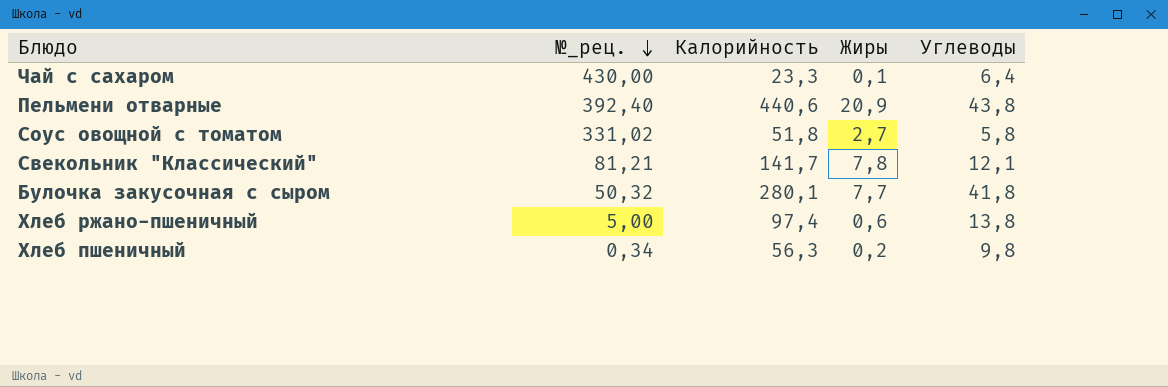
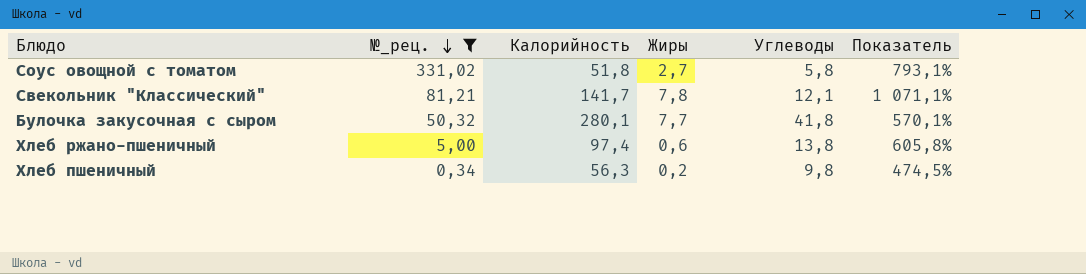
filter: none -> №_рец. <= 331,02
column Показатель | formula: none -> ([Калорийность] - [Углеводы]) / [Углеводы]

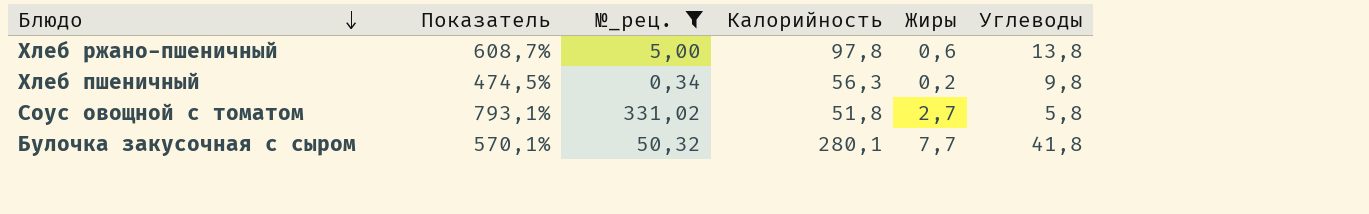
row order: №_рец. descending -> Блюдо descending
column Показатель | position: 6 -> 2
row Свекольник "Классический": 81,21 | 141,7 | 7,8 | 12,1 | 1 071,1% -> none
Хлеб ржано-пшеничный | Показатель: 605,8% -> 608,7%
Хлеб ржано-пшеничный | Калорийность: 97,4 -> 97,8

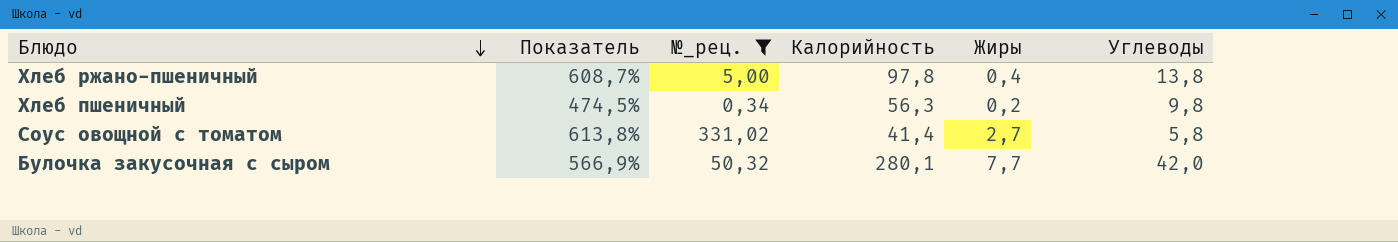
Хлеб ржано-пшеничный | Жиры: 0,6 -> 0,4
Соус овощной с томатом | Показатель: 793,1% -> 613,8%
Соус овощной с томатом | Калорийность: 51,8 -> 41,4
Булочка закусочная с сыром | Показатель: 570,1% -> 566,9%
Булочка закусочная с сыром | Углеводы: 41,8 -> 42,0

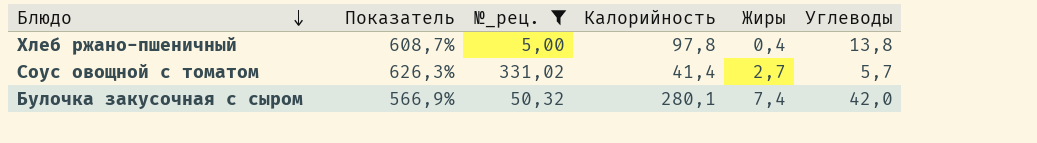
row Хлеб пшеничный: 474,5% | 0,34 | 56,3 | 0,2 | 9,8 -> none
Соус овощной с томатом | Показатель: 613,8% -> 626,3%
Соус овощной с томатом | Углеводы: 5,8 -> 5,7
Булочка закусочная с сыром | Жиры: 7,7 -> 7,4

